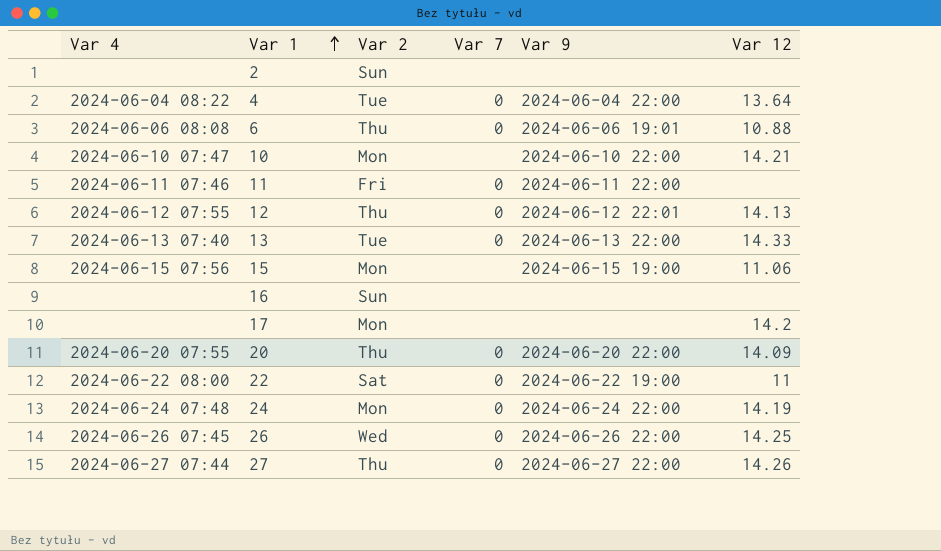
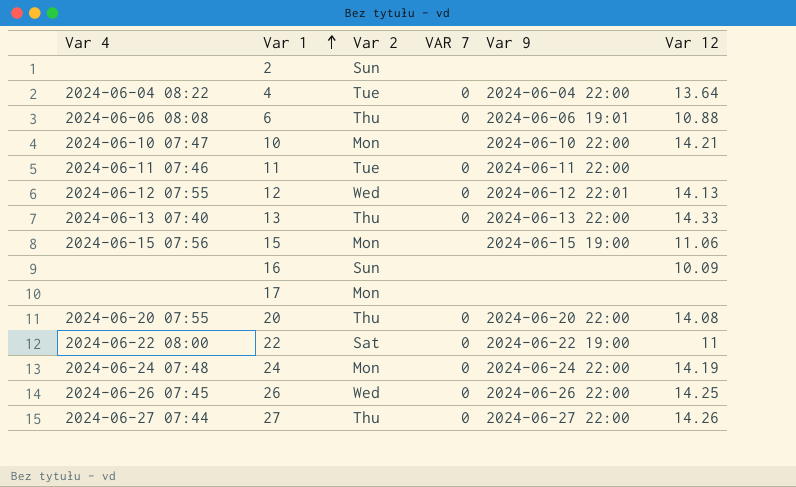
column name: Var 7 -> VAR 7
11 | Var 2: Fri -> Tue
12 | Var 2: Thu -> Wed
13 | Var 2: Tue -> Thu
16 | Var 12: none -> 10.09
17 | Var 12: 14.2 -> none
20 | Var 12: 14.09 -> 14.08

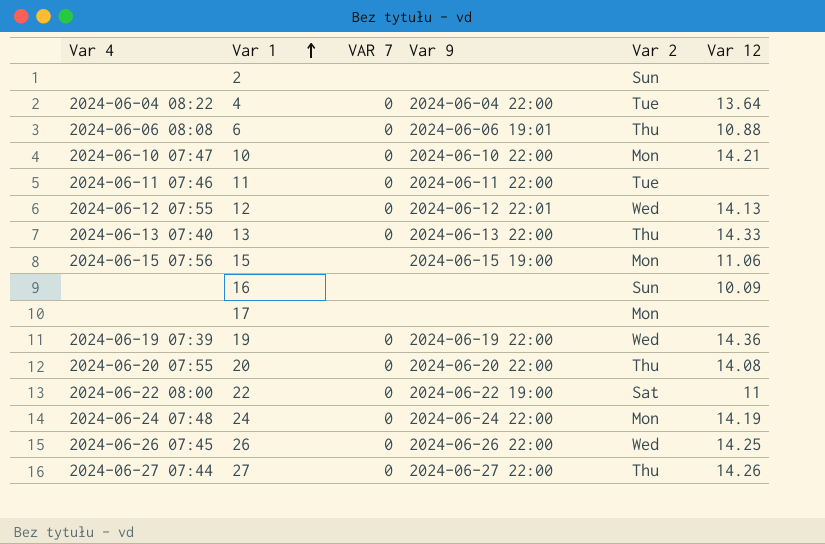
column Var 2 | position: 3 -> 5
10 | VAR 7: none -> 0
row 19: none -> 2024-06-19 07:39 | 0 | 2024-06-19 22:00 | Wed | 14.36

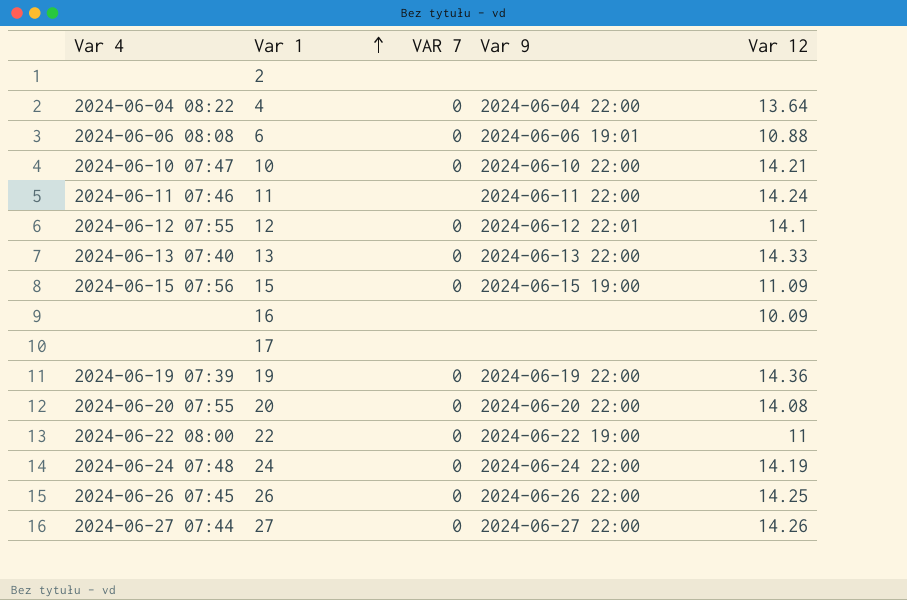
column Var 2 | position: 5 -> none
11 | VAR 7: 0 -> none
11 | Var 12: none -> 14.24
12 | Var 12: 14.13 -> 14.1
15 | VAR 7: none -> 0
15 | Var 12: 11.06 -> 11.09

